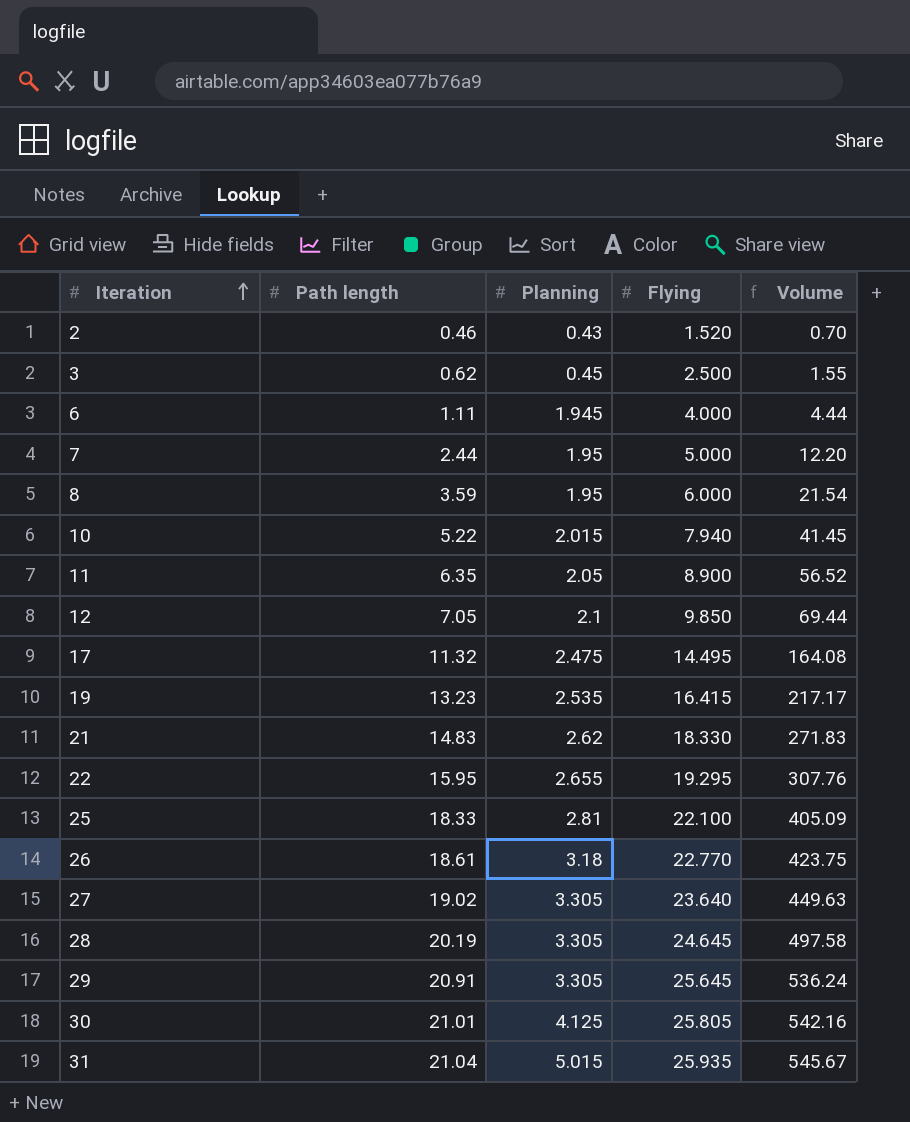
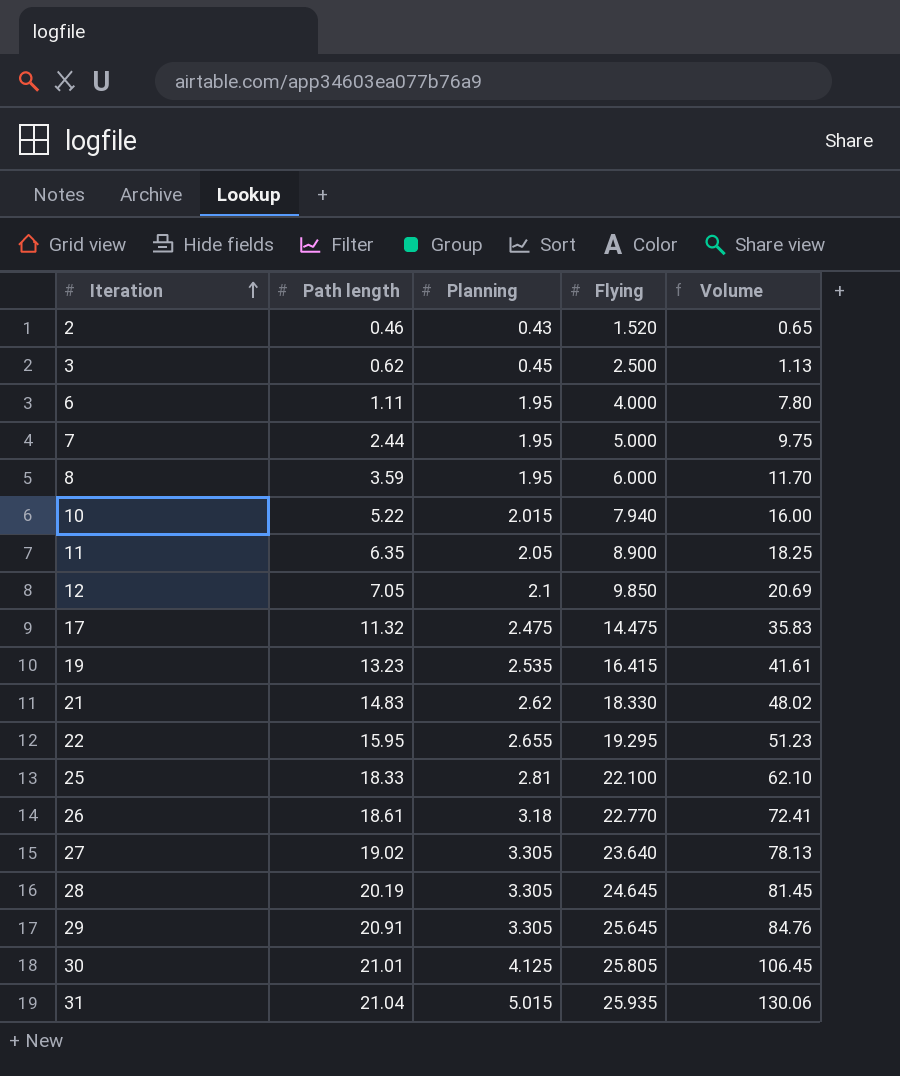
column Volume | formula: [Path length] * [Flying] -> [Planning] * [Flying]
6 | Planning: 1.945 -> 1.95
17 | Flying: 14.495 -> 14.475

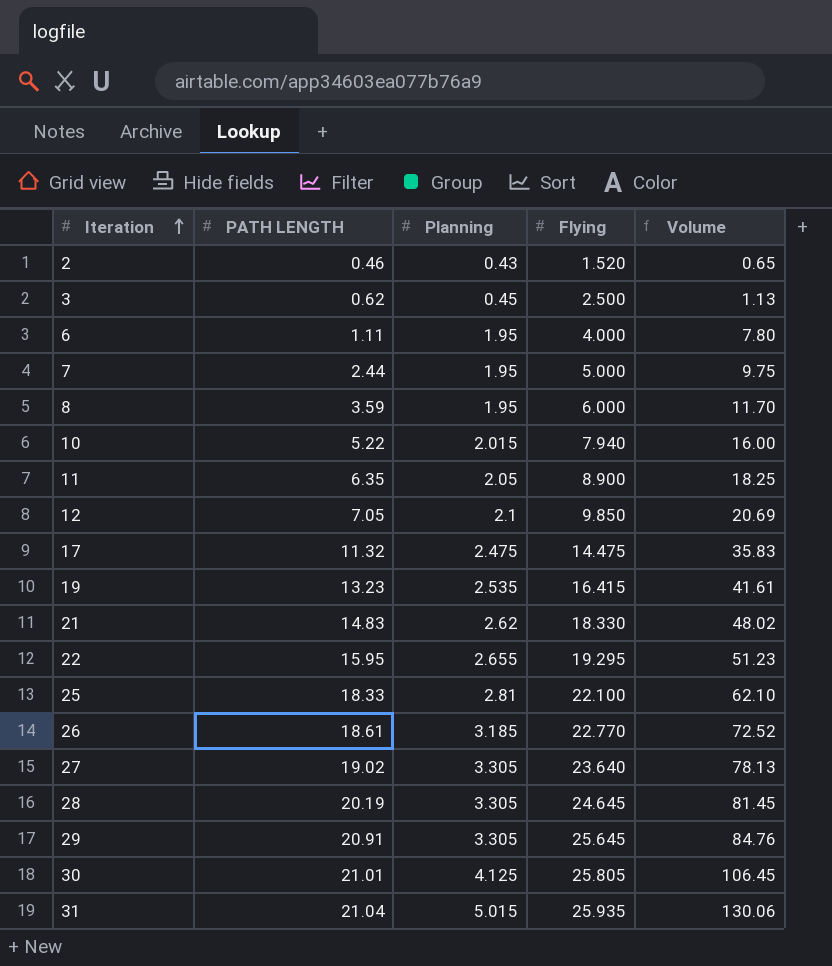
column name: Path length -> PATH LENGTH
26 | Planning: 3.18 -> 3.185
26 | Volume: 72.41 -> 72.52

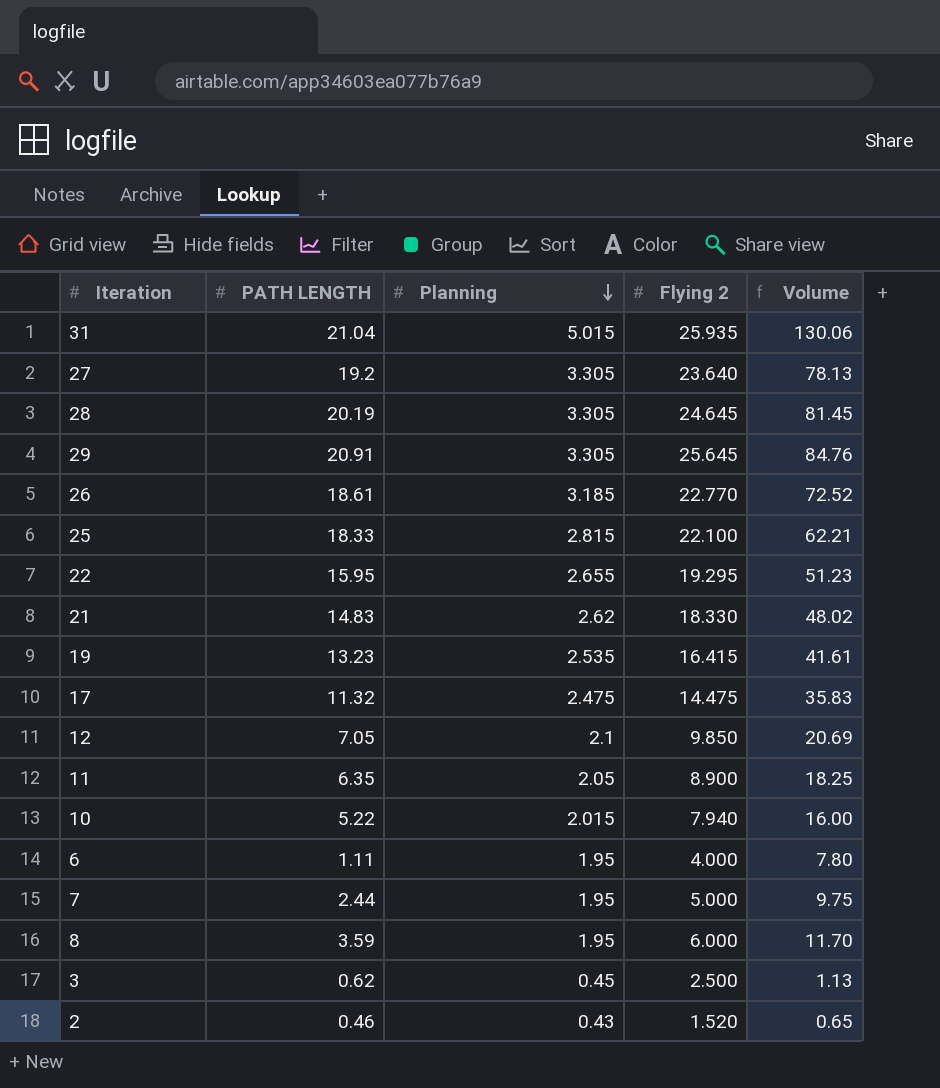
row order: Iteration ascending -> Planning descending
column name: Flying -> Flying 2
row 30: 21.01 | 4.125 | 25.805 | 106.45 -> none
27 | PATH LENGTH: 19.02 -> 19.2
25 | Planning: 2.81 -> 2.815
25 | Volume: 62.10 -> 62.21

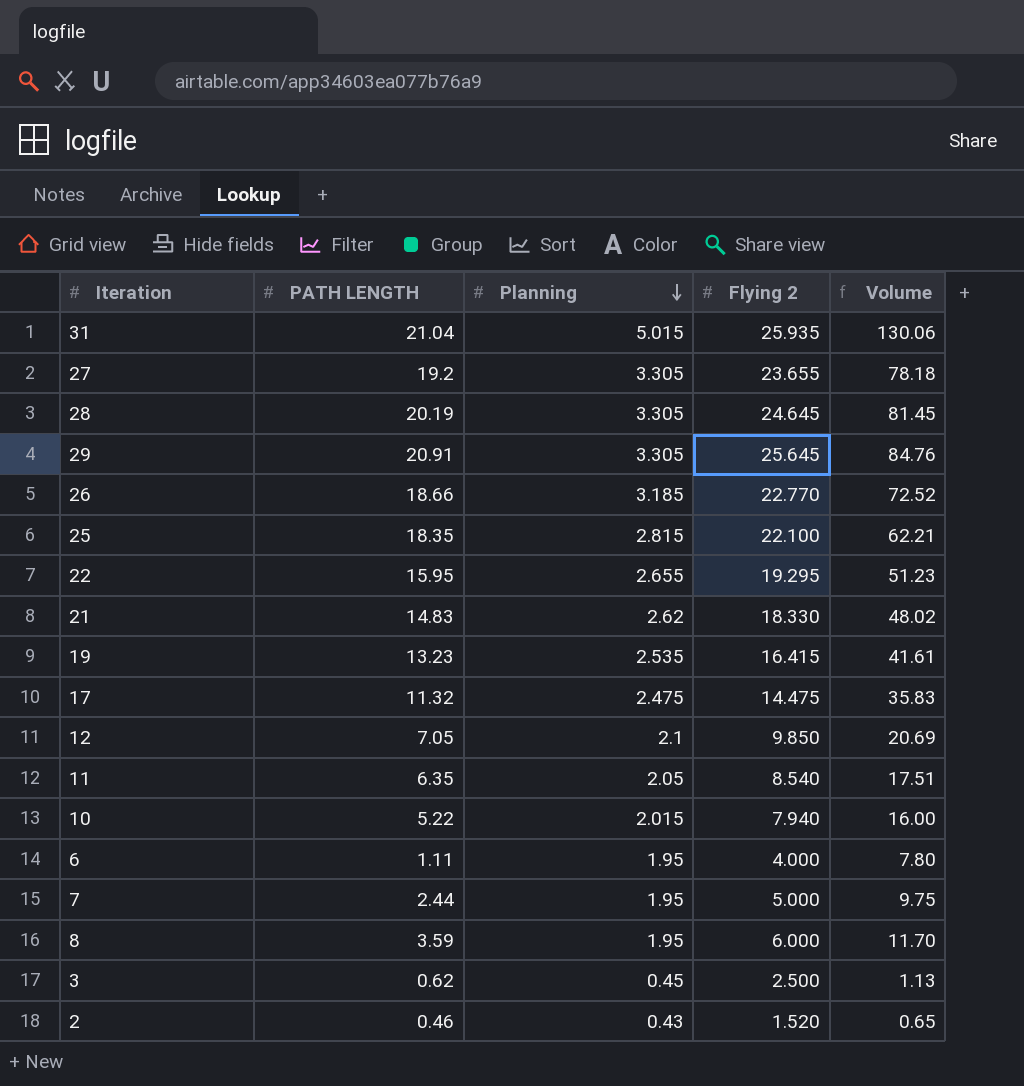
27 | Flying 2: 23.640 -> 23.655
27 | Volume: 78.13 -> 78.18
26 | PATH LENGTH: 18.61 -> 18.66
25 | PATH LENGTH: 18.33 -> 18.35
11 | Flying 2: 8.900 -> 8.540
11 | Volume: 18.25 -> 17.51

